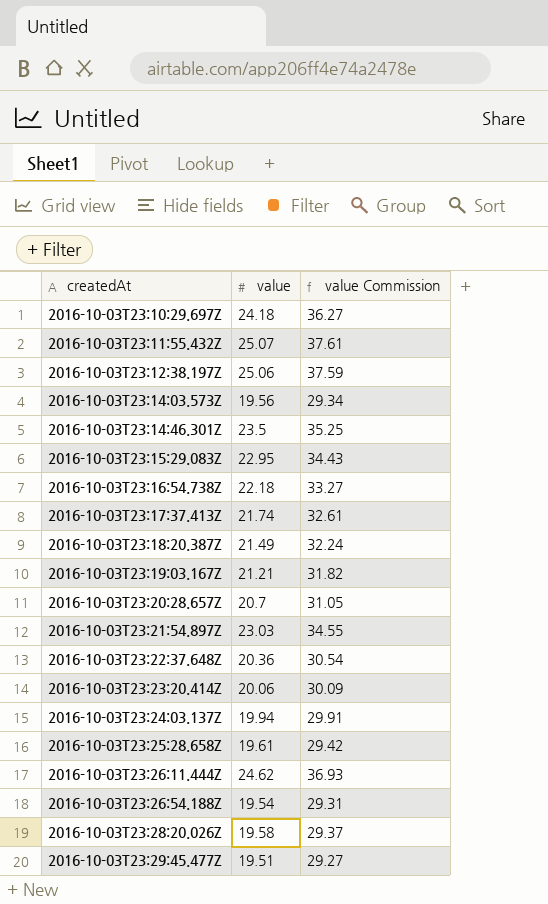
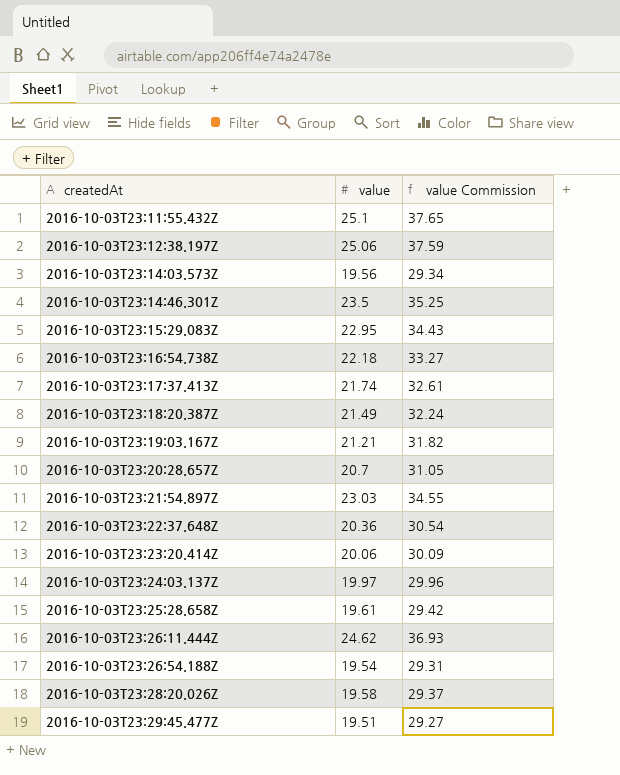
row 2016-10-03T23:10:29.697Z: 24.18 | 36.27 -> none
2016-10-03T23:11:55.432Z | value: 25.07 -> 25.1
2016-10-03T23:11:55.432Z | value Commission: 37.61 -> 37.65
2016-10-03T23:24:03.137Z | value: 19.94 -> 19.97
2016-10-03T23:24:03.137Z | value Commission: 29.91 -> 29.96

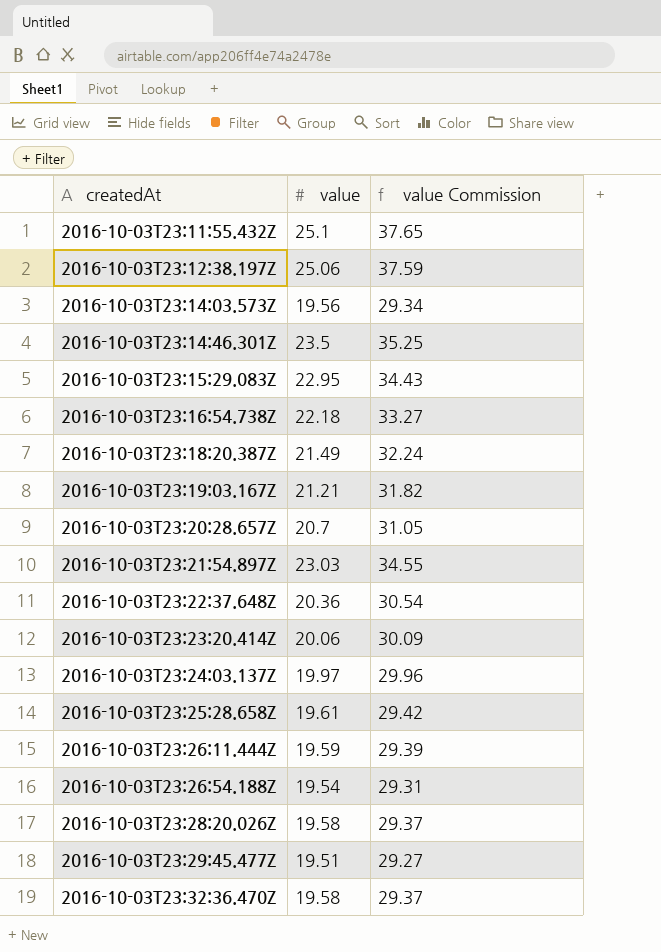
row 2016-10-03T23:17:37.413Z: 21.74 | 32.61 -> none
2016-10-03T23:26:11.444Z | value: 24.62 -> 19.59
2016-10-03T23:26:11.444Z | value Commission: 36.93 -> 29.39
row 2016-10-03T23:32:36.470Z: none -> 19.58 | 29.37

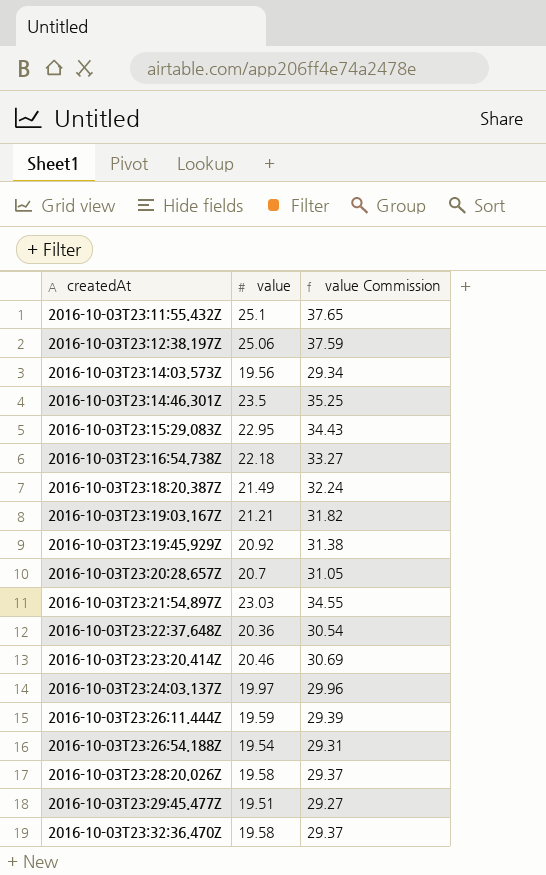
row 2016-10-03T23:25:28.658Z: 19.61 | 29.42 -> none
row 2016-10-03T23:19:45.929Z: none -> 20.92 | 31.38
2016-10-03T23:23:20.414Z | value: 20.06 -> 20.46
2016-10-03T23:23:20.414Z | value Commission: 30.09 -> 30.69

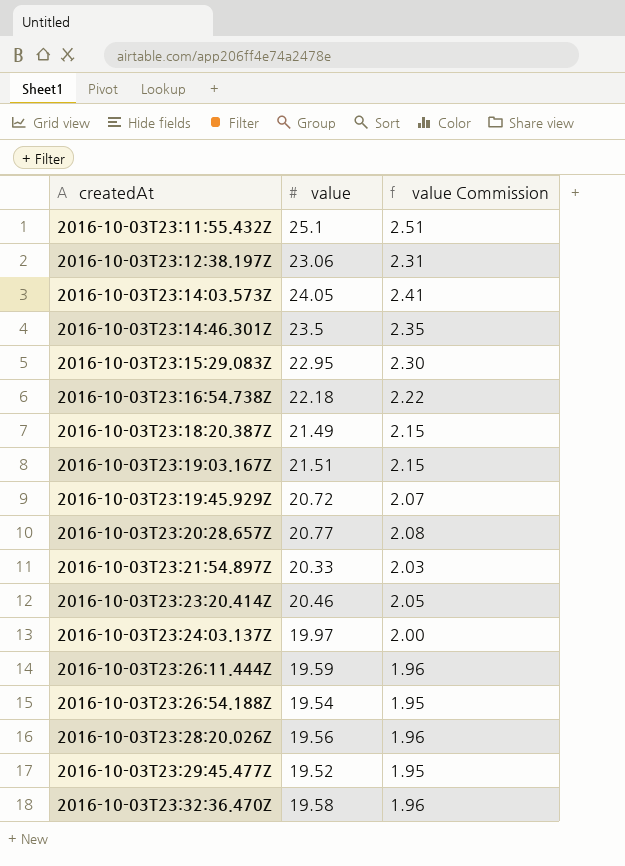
column value Commission | formula: [value] * 1.5 -> [value] * 0.1
row 2016-10-03T23:22:37.648Z: 20.36 | 30.54 -> none
2016-10-03T23:12:38.197Z | value: 25.06 -> 23.06
2016-10-03T23:14:03.573Z | value: 19.56 -> 24.05
2016-10-03T23:19:03.167Z | value: 21.21 -> 21.51
2016-10-03T23:19:45.929Z | value: 20.92 -> 20.72
2016-10-03T23:20:28.657Z | value: 20.7 -> 20.77
2016-10-03T23:21:54.897Z | value: 23.03 -> 20.33
2016-10-03T23:28:20.026Z | value: 19.58 -> 19.56
2016-10-03T23:29:45.477Z | value: 19.51 -> 19.52

